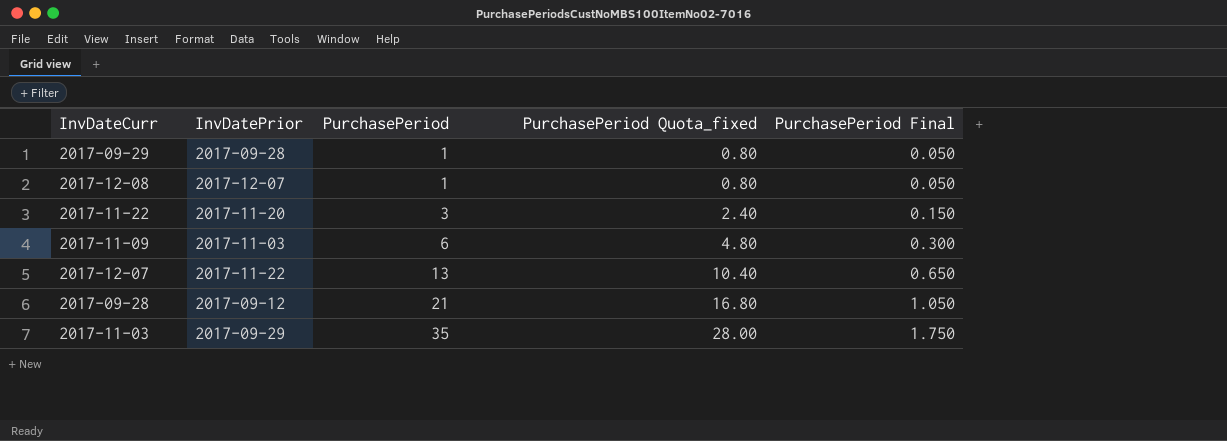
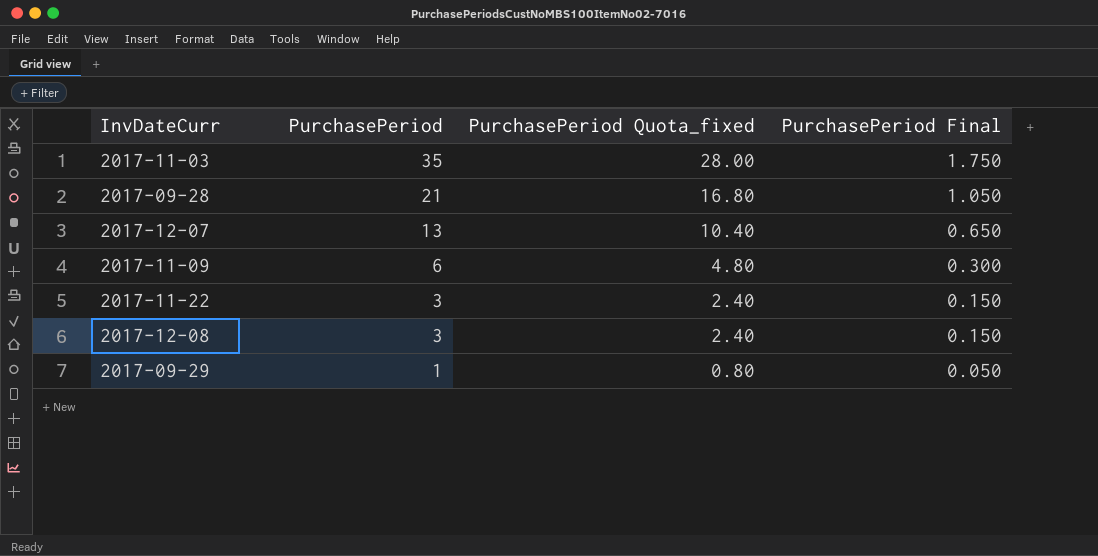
row order: PurchasePeriod ascending -> PurchasePeriod descending
column InvDatePrior | position: 2 -> none
2017-12-08 | PurchasePeriod: 1 -> 3
2017-12-08 | PurchasePeriod Quota_fixed: 0.80 -> 2.40
2017-12-08 | PurchasePeriod Final: 0.050 -> 0.150

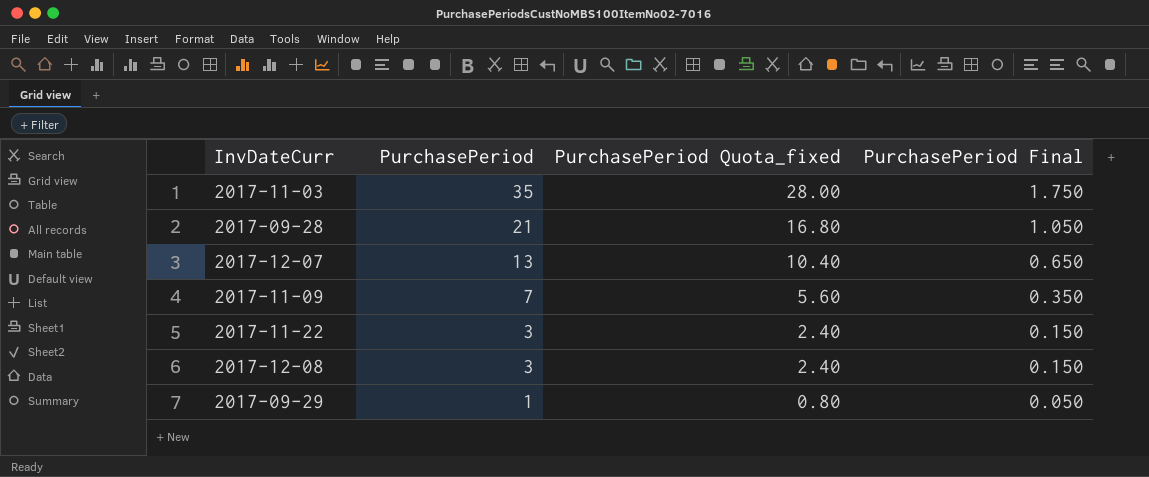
2017-11-09 | PurchasePeriod: 6 -> 7
2017-11-09 | PurchasePeriod Quota_fixed: 4.80 -> 5.60
2017-11-09 | PurchasePeriod Final: 0.300 -> 0.350

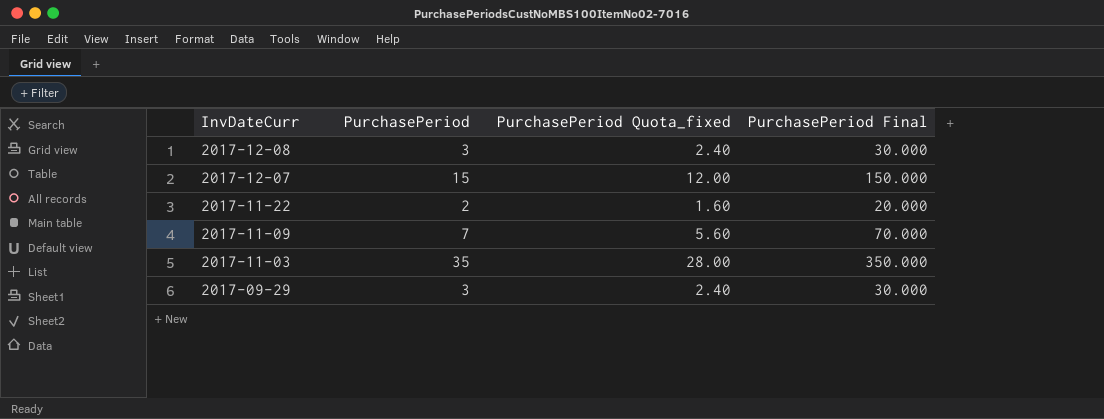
row order: PurchasePeriod descending -> InvDateCurr descending
column PurchasePeriod Final | formula: [PurchasePeriod] * 0.05 -> [PurchasePeriod] * 10
row 2017-09-28: 21 | 16.80 | 1.050 -> none
2017-12-07 | PurchasePeriod: 13 -> 15
2017-12-07 | PurchasePeriod Quota_fixed: 10.40 -> 12.00
2017-11-22 | PurchasePeriod: 3 -> 2
2017-11-22 | PurchasePeriod Quota_fixed: 2.40 -> 1.60
2017-09-29 | PurchasePeriod: 1 -> 3
2017-09-29 | PurchasePeriod Quota_fixed: 0.80 -> 2.40

